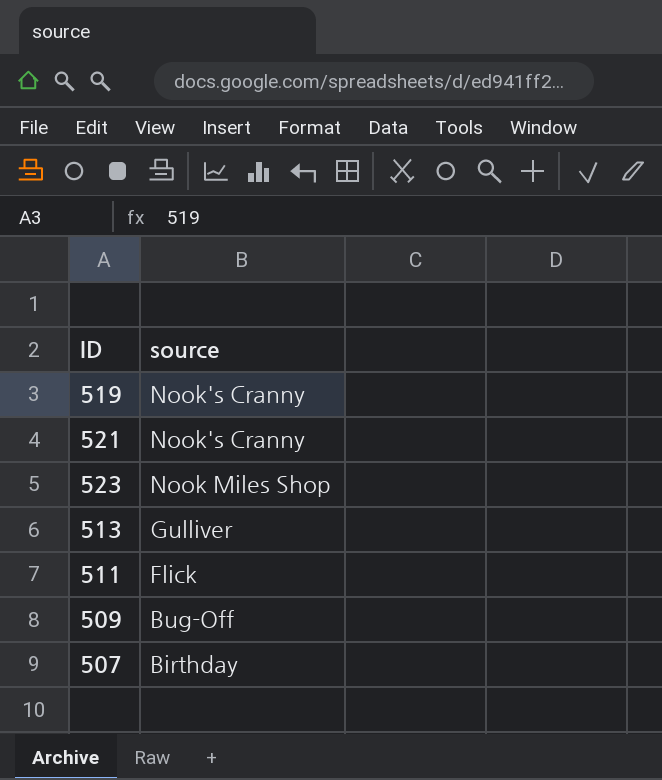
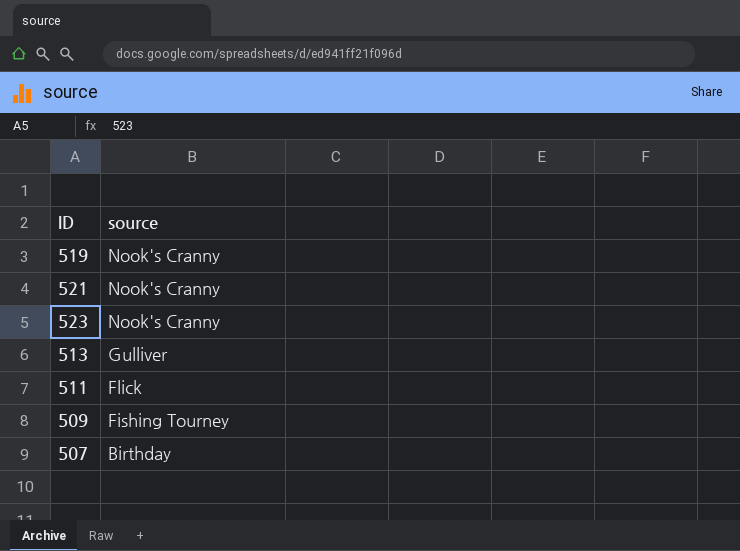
523 | source: Nook Miles Shop -> Nook's Cranny
509 | source: Bug-Off -> Fishing Tourney

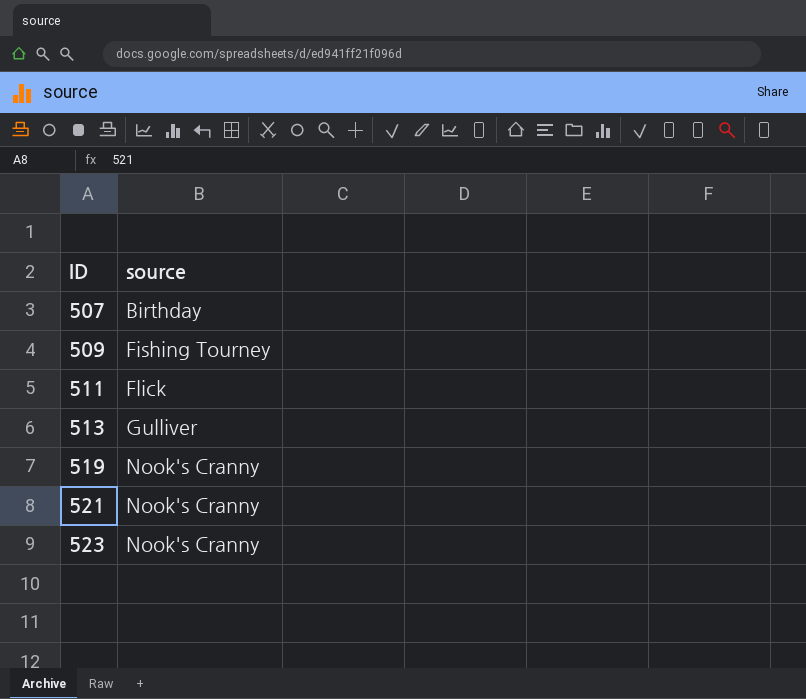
row order: source descending -> ID ascending

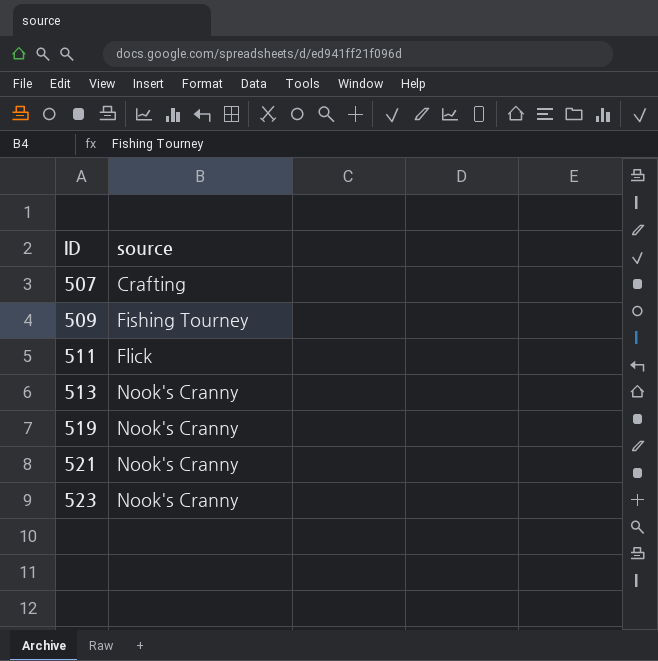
507 | source: Birthday -> Crafting
513 | source: Gulliver -> Nook's Cranny

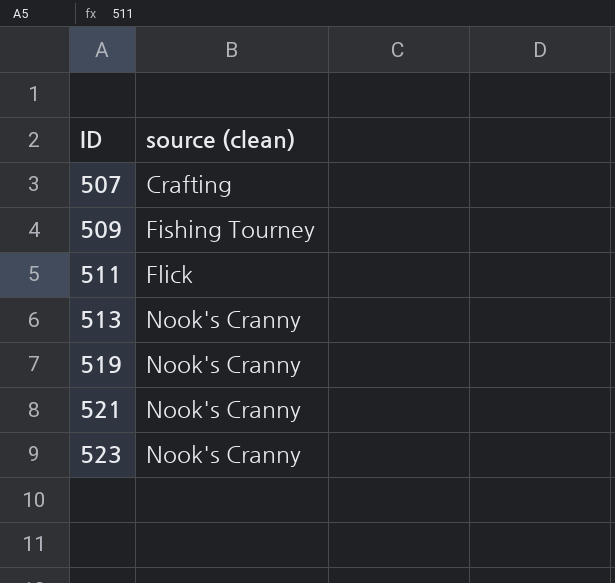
column name: source -> source (clean)

